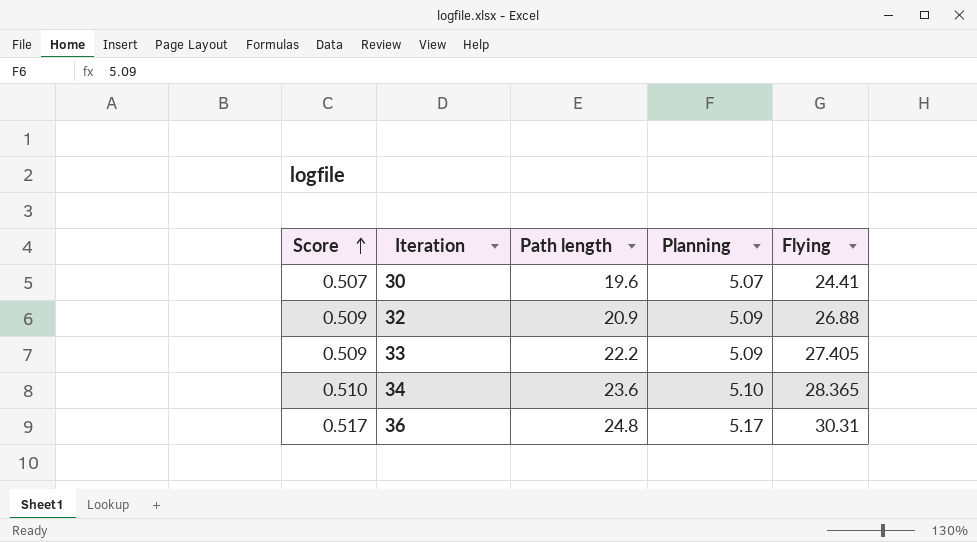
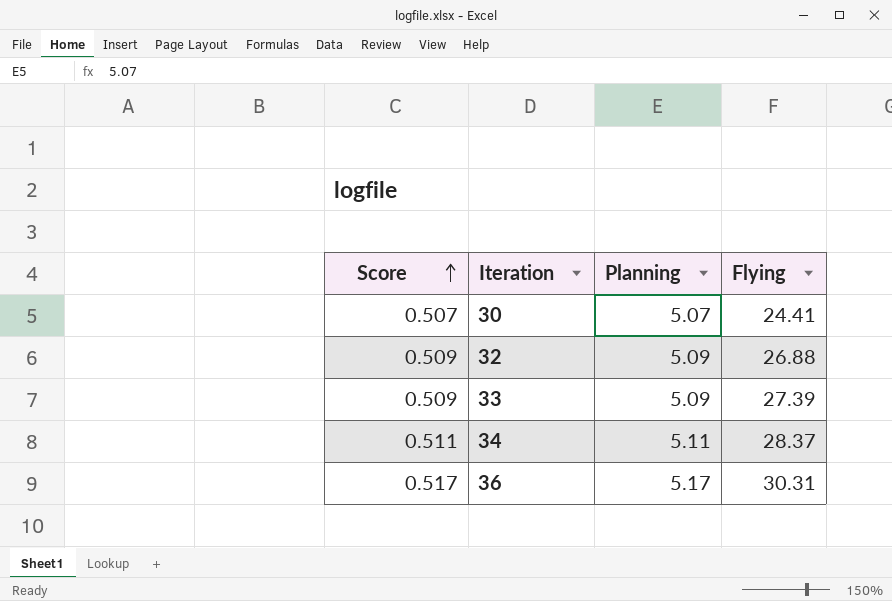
column Path length | position: 3 -> none
33 | Flying: 27.405 -> 27.39
34 | Score: 0.510 -> 0.511
34 | Planning: 5.10 -> 5.11
34 | Flying: 28.365 -> 28.37

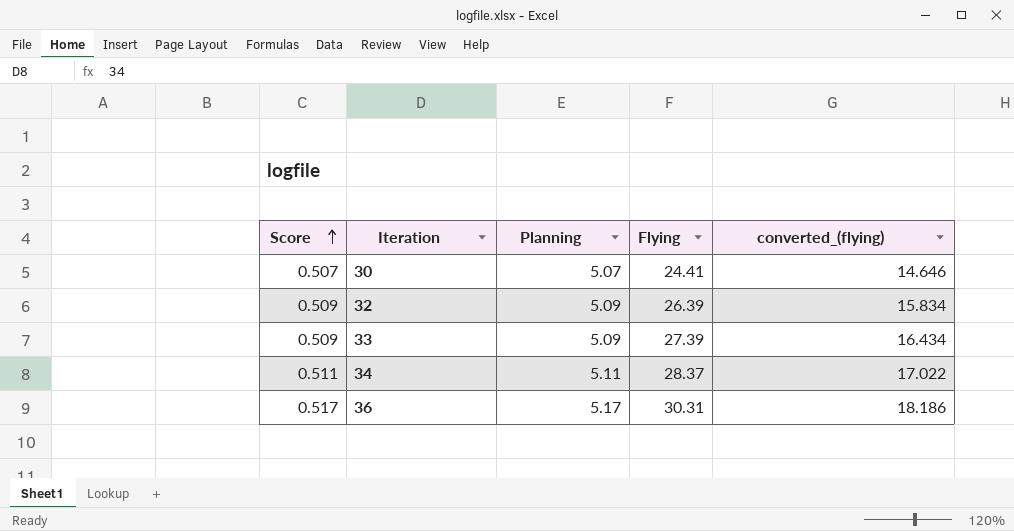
column converted_(flying) | formula: none -> [Flying] * 0.6
32 | Flying: 26.88 -> 26.39

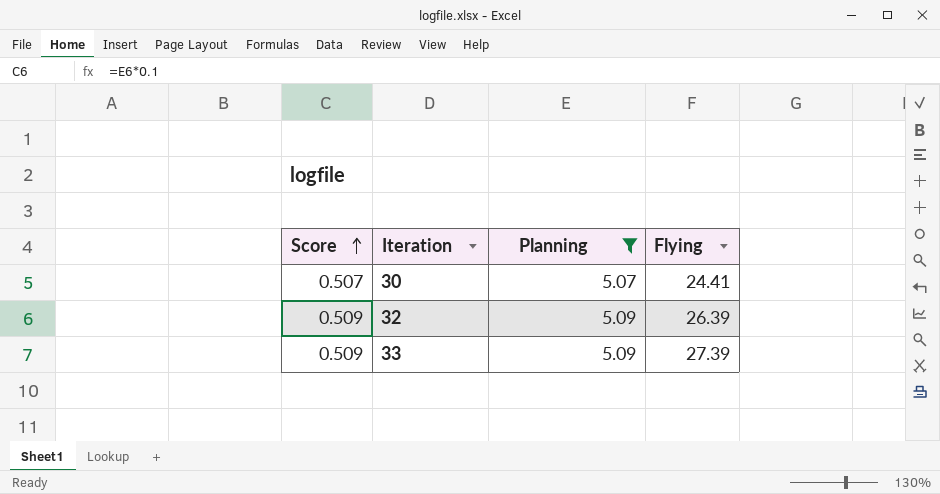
filter: none -> Planning <= 5.09
column converted_(flying) | formula: [Flying] * 0.6 -> none

